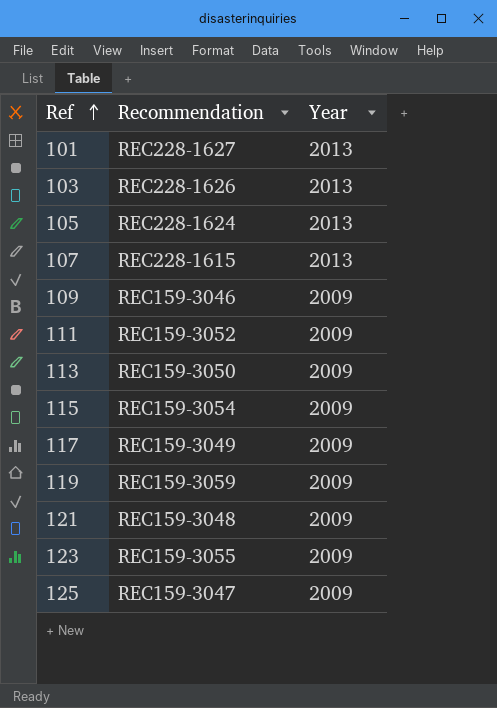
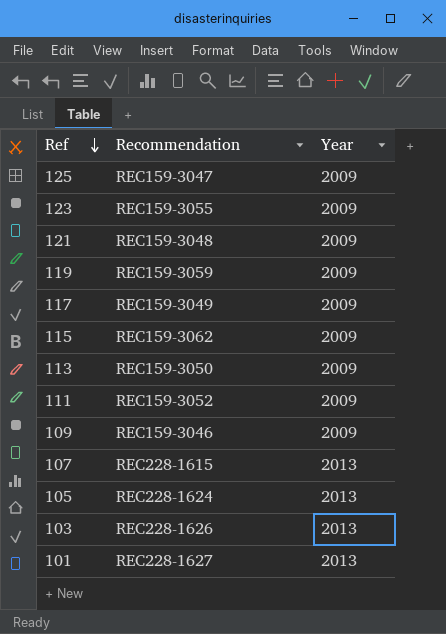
row order: Ref ascending -> Ref descending
115 | Recommendation: REC159-3054 -> REC159-3062

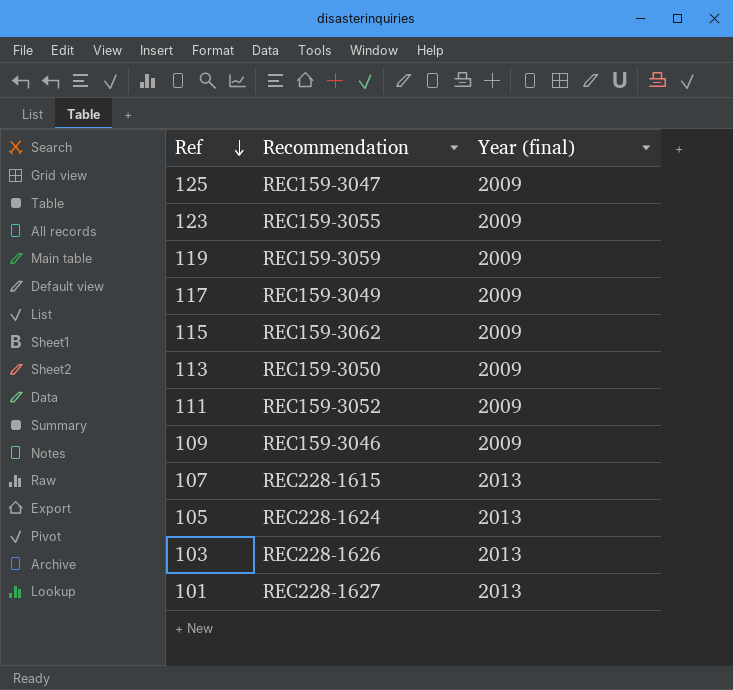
column name: Year -> Year (final)
row 121: REC159-3048 | 2009 -> none

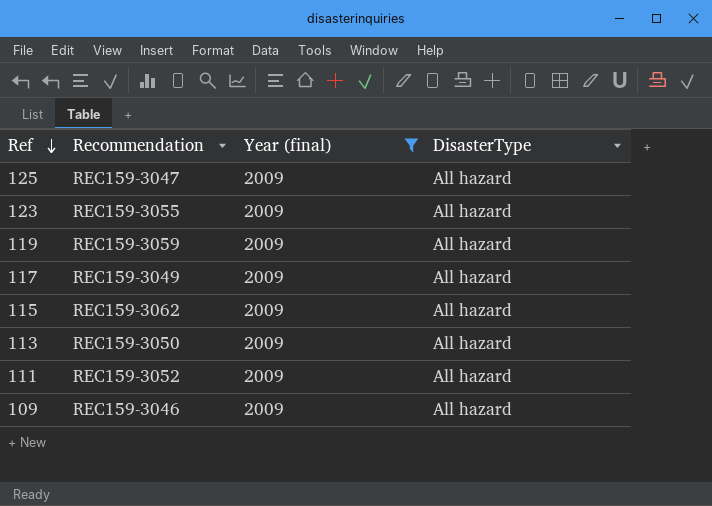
filter: none -> Year (final) = 2009
column DisasterType | position: none -> 4

